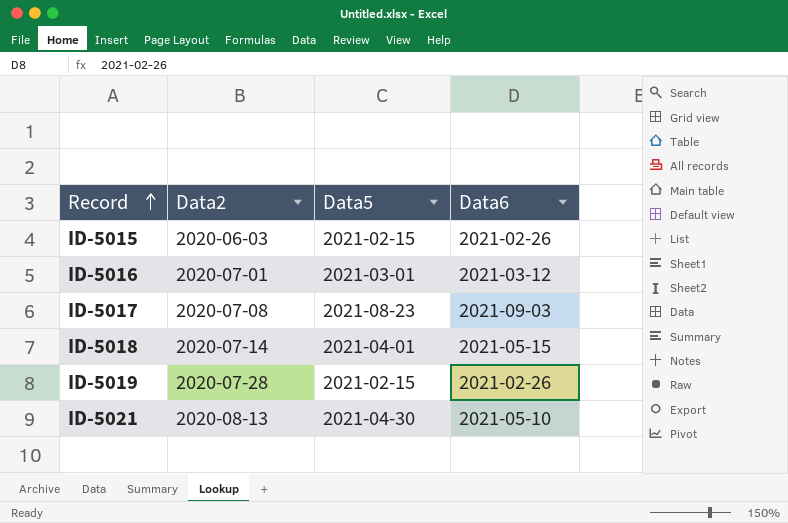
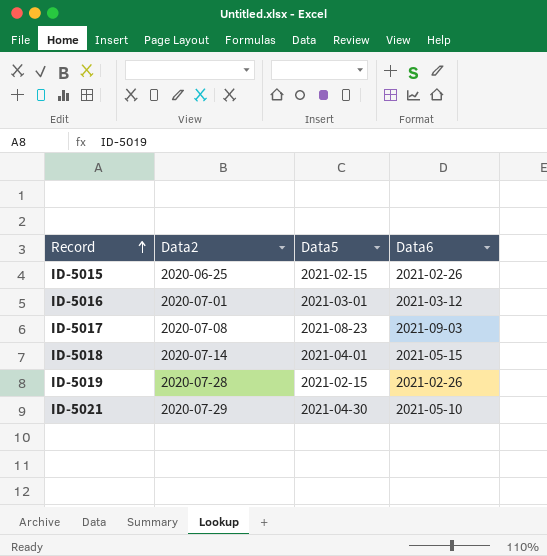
ID-5015 | Data2: 2020-06-03 -> 2020-06-25
ID-5021 | Data2: 2020-08-13 -> 2020-07-29

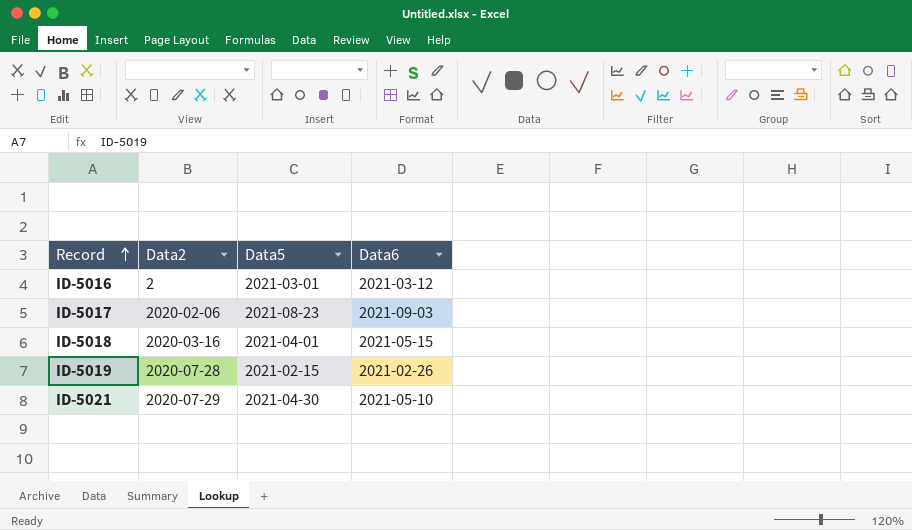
row ID-5015: 2020-06-25 | 2021-02-15 | 2021-02-26 -> none
ID-5016 | Data2: 2020-07-01 -> 2
ID-5017 | Data2: 2020-07-08 -> 2020-02-06
ID-5018 | Data2: 2020-07-14 -> 2020-03-16

